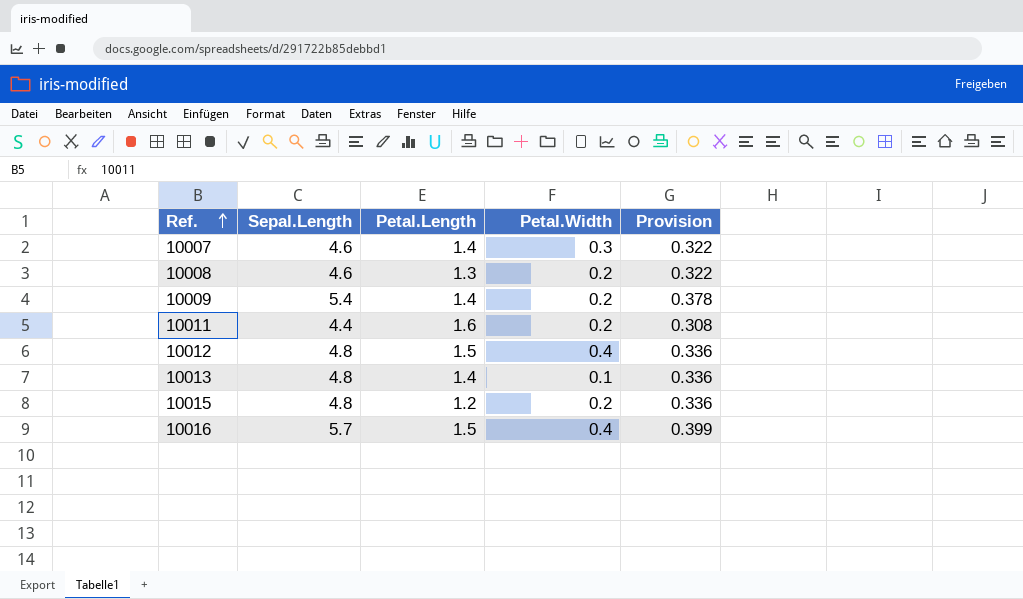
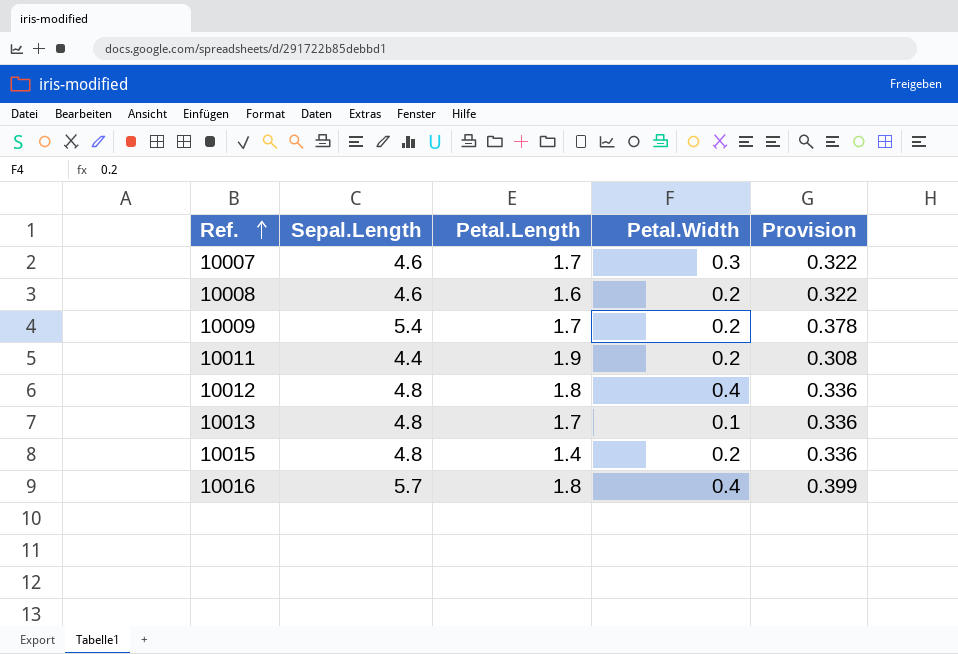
10007 | Petal.Length: 1.4 -> 1.7
10008 | Petal.Length: 1.3 -> 1.6
10009 | Petal.Length: 1.4 -> 1.7
10011 | Petal.Length: 1.6 -> 1.9
10012 | Petal.Length: 1.5 -> 1.8
10013 | Petal.Length: 1.4 -> 1.7
10015 | Petal.Length: 1.2 -> 1.4
10016 | Petal.Length: 1.5 -> 1.8

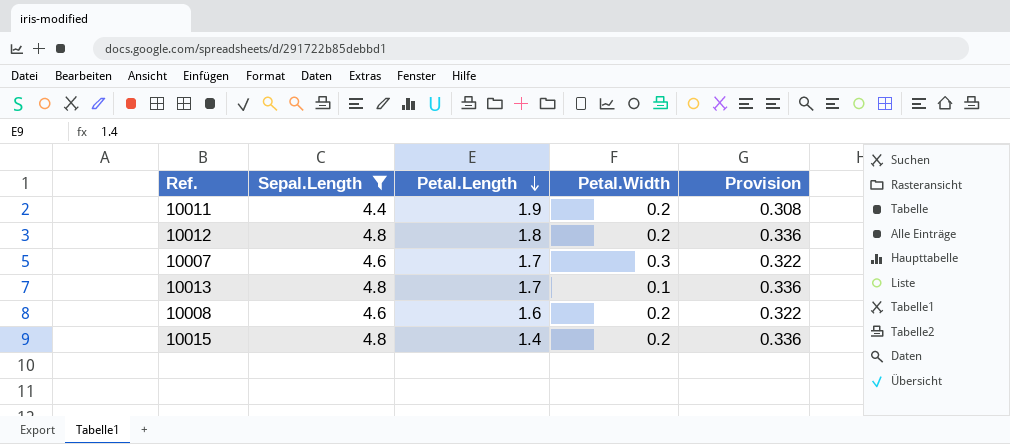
filter: none -> Sepal.Length <= 4.8
row order: Ref. ascending -> Petal.Length descending
10012 | Petal.Width: 0.4 -> 0.2

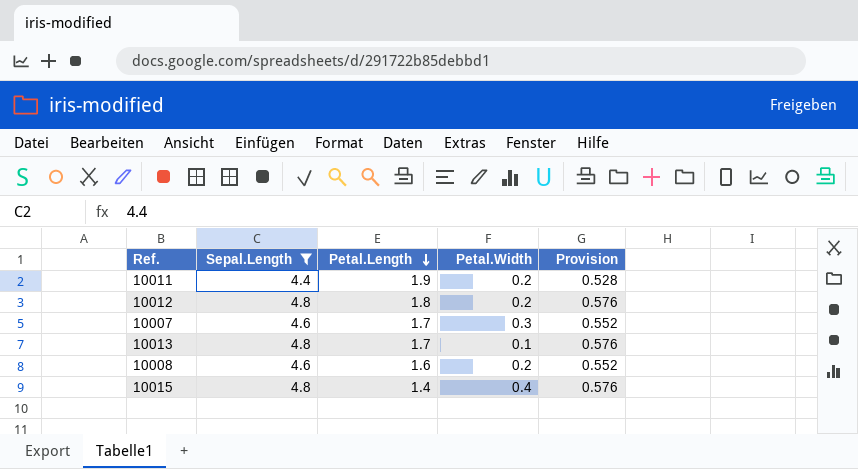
column Provision | formula: [Sepal.Length] * 0.07 -> [Sepal.Length] * 0.12
10015 | Petal.Width: 0.2 -> 0.4

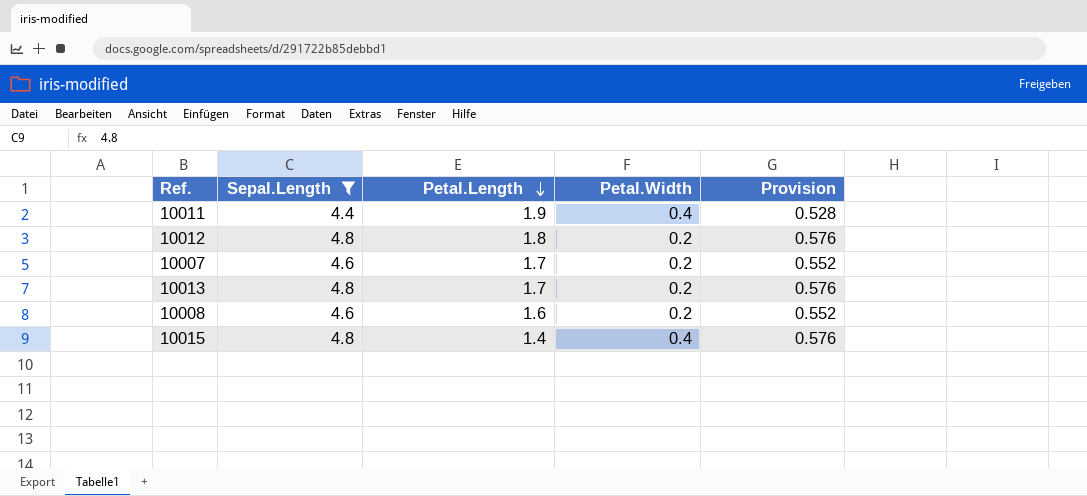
10011 | Petal.Width: 0.2 -> 0.4
10007 | Petal.Width: 0.3 -> 0.2
10013 | Petal.Width: 0.1 -> 0.2

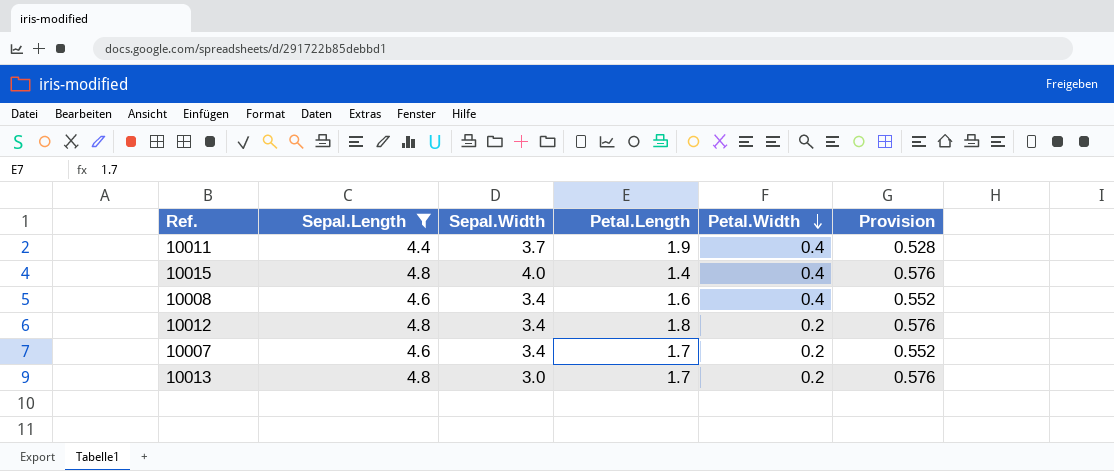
row order: Petal.Length descending -> Petal.Width descending
column Sepal.Width | position: none -> 3
10008 | Petal.Width: 0.2 -> 0.4

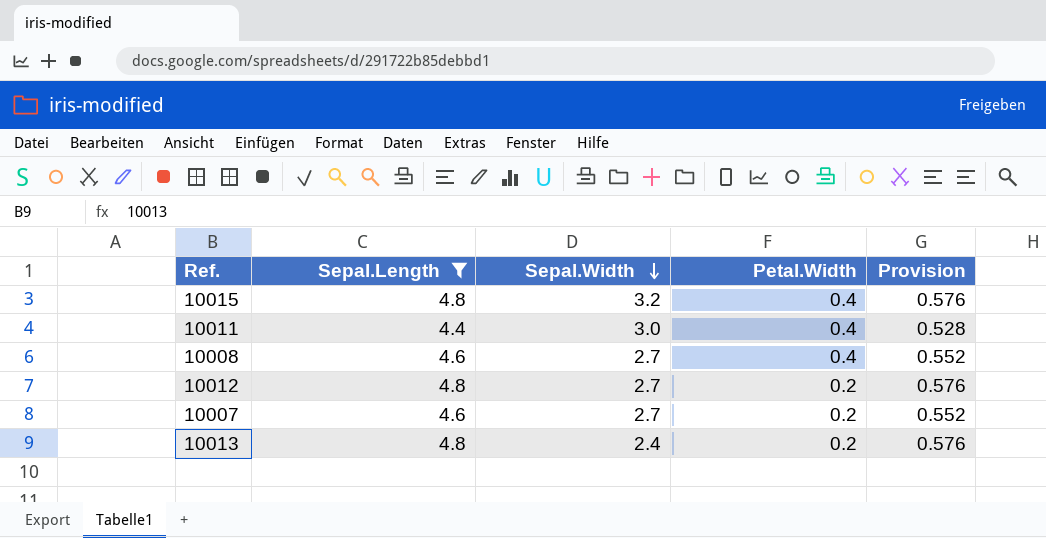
row order: Petal.Width descending -> Sepal.Width descending
column Petal.Length | position: 4 -> none
10015 | Sepal.Width: 4.0 -> 3.2
10011 | Sepal.Width: 3.7 -> 3.0
10008 | Sepal.Width: 3.4 -> 2.7
10012 | Sepal.Width: 3.4 -> 2.7
10007 | Sepal.Width: 3.4 -> 2.7
10013 | Sepal.Width: 3.0 -> 2.4

